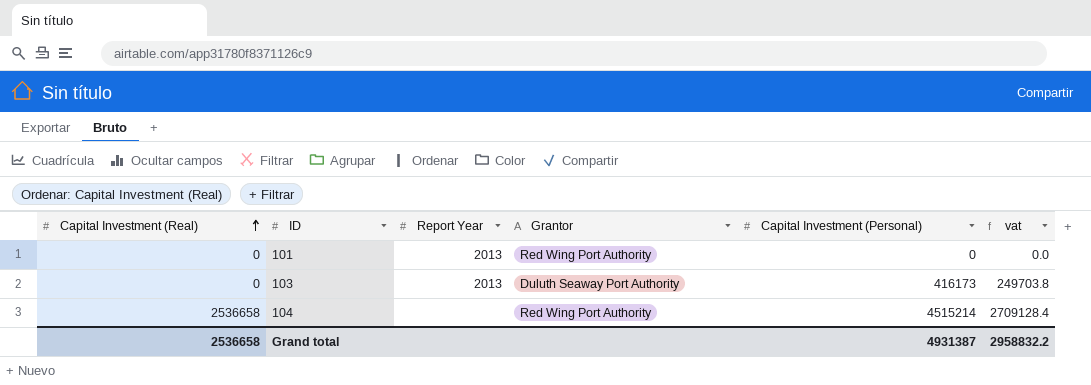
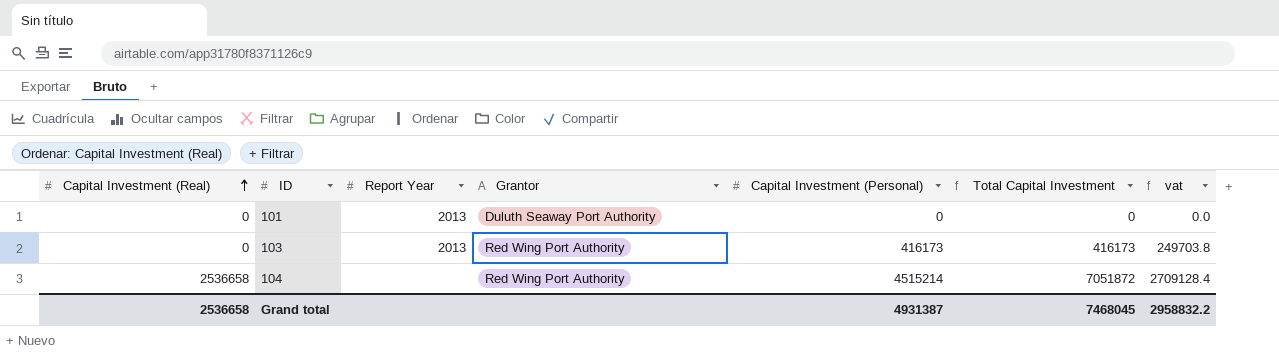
column Total Capital Investment | formula: none -> [Capital Investment (Real)] + [Capital Investment (Personal)]
101 | Grantor: Red Wing Port Authority -> Duluth Seaway Port Authority
103 | Grantor: Duluth Seaway Port Authority -> Red Wing Port Authority

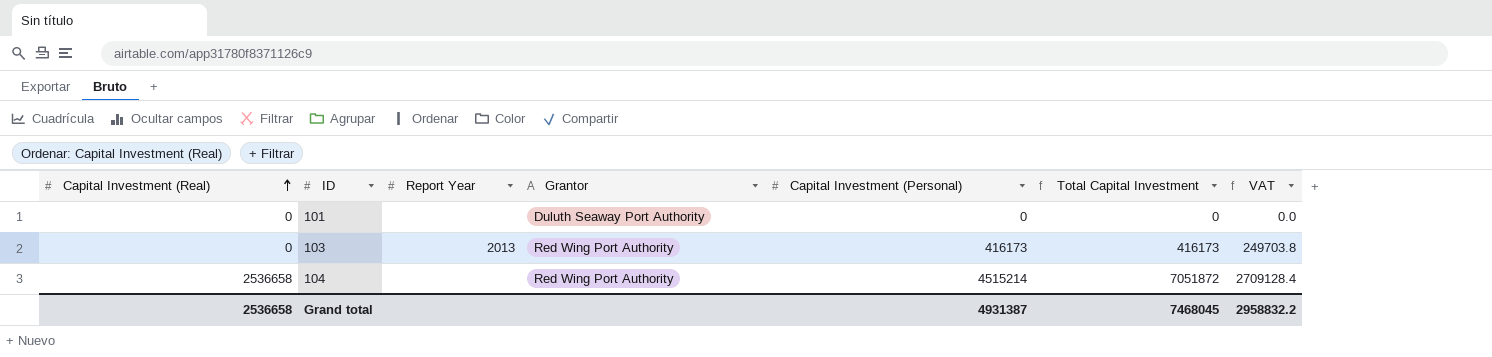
column name: vat -> VAT
101 | Report Year: 2013 -> none

